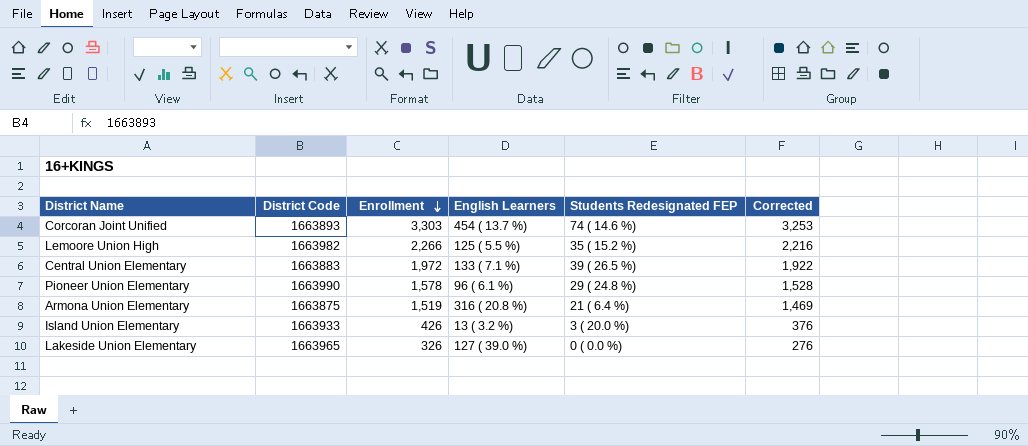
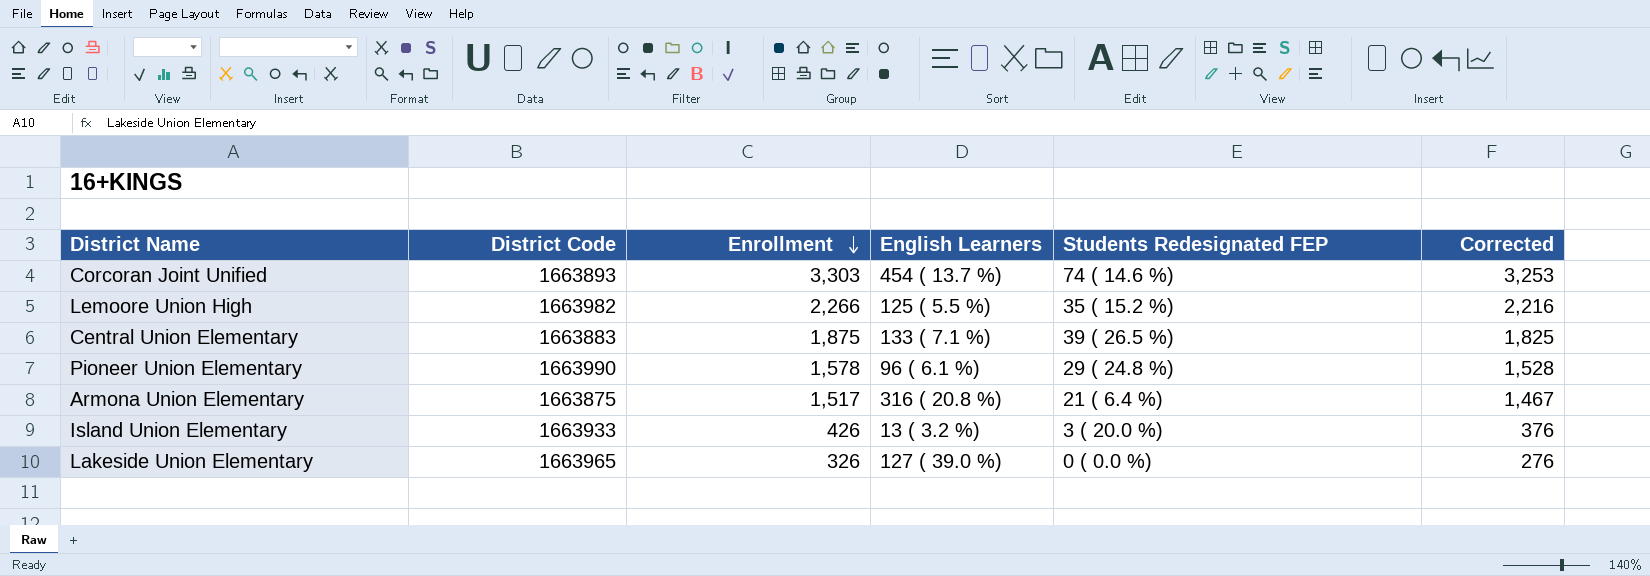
Central Union Elementary | Enrollment: 1,972 -> 1,875
Central Union Elementary | Corrected: 1,922 -> 1,825
Armona Union Elementary | Enrollment: 1,519 -> 1,517
Armona Union Elementary | Corrected: 1,469 -> 1,467

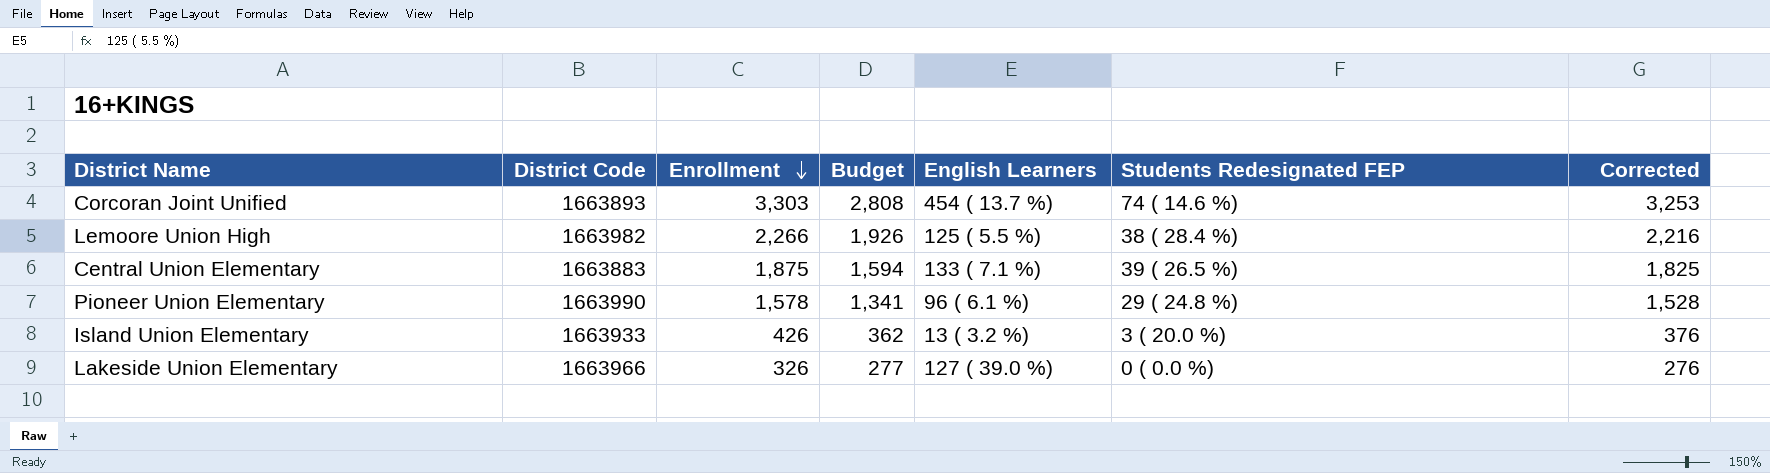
column Budget | formula: none -> [Enrollment] * 0.85
row Armona Union Elementary: 1663875 | 1,517 | 316 ( 20.8 %) | 21 ( 6.4 %) | 1,467 -> none
Lemoore Union High | Students Redesignated FEP: 35 ( 15.2 %) -> 38 ( 28.4 %)
Lakeside Union Elementary | District Code: 1663965 -> 1663966

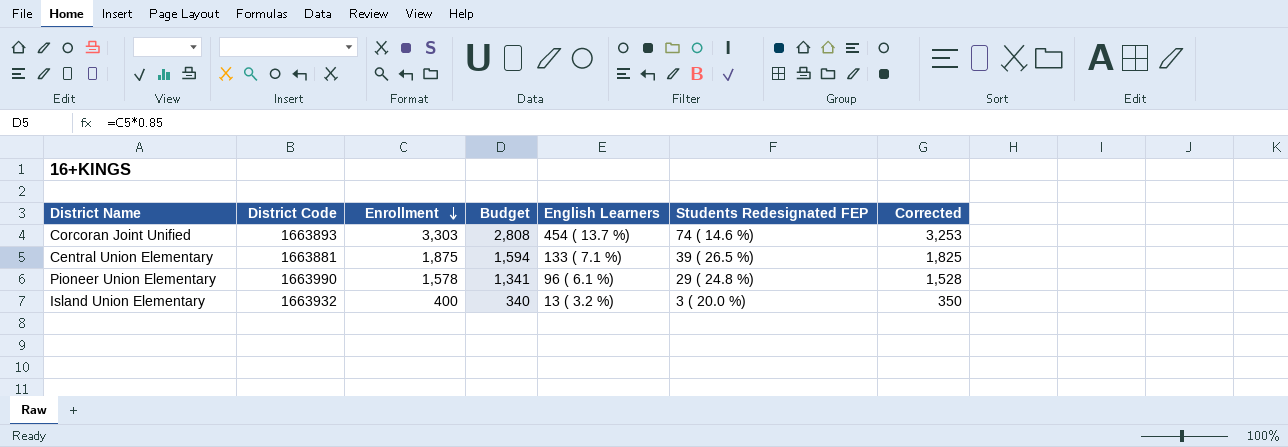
row Lemoore Union High: 1663982 | 2,266 | 1,926 | 125 ( 5.5 %) | 38 ( 28.4 %) | 2,216 -> none
row Lakeside Union Elementary: 1663966 | 326 | 277 | 127 ( 39.0 %) | 0 ( 0.0 %) | 276 -> none
Central Union Elementary | District Code: 1663883 -> 1663881
Island Union Elementary | District Code: 1663933 -> 1663932
Island Union Elementary | Enrollment: 426 -> 400
Island Union Elementary | Budget: 362 -> 340
Island Union Elementary | Corrected: 376 -> 350

